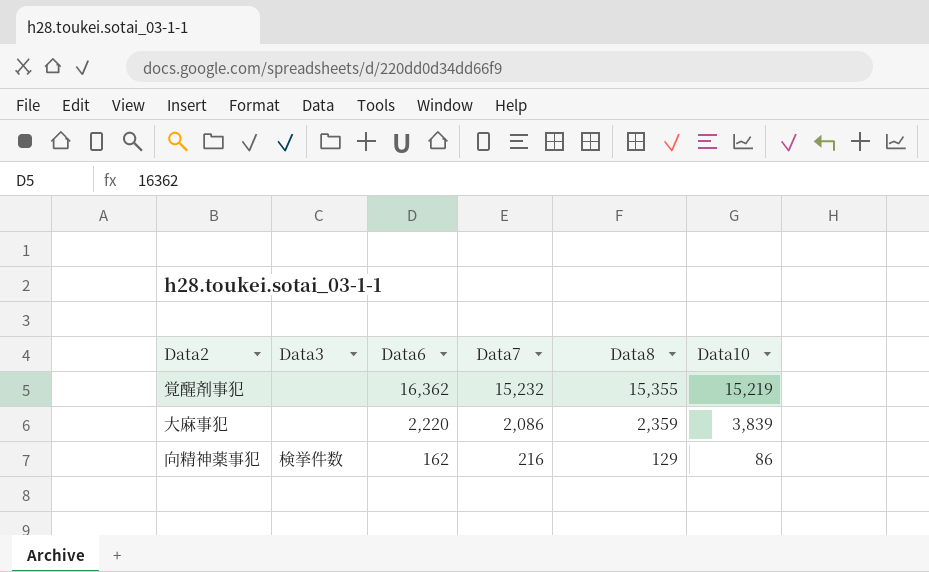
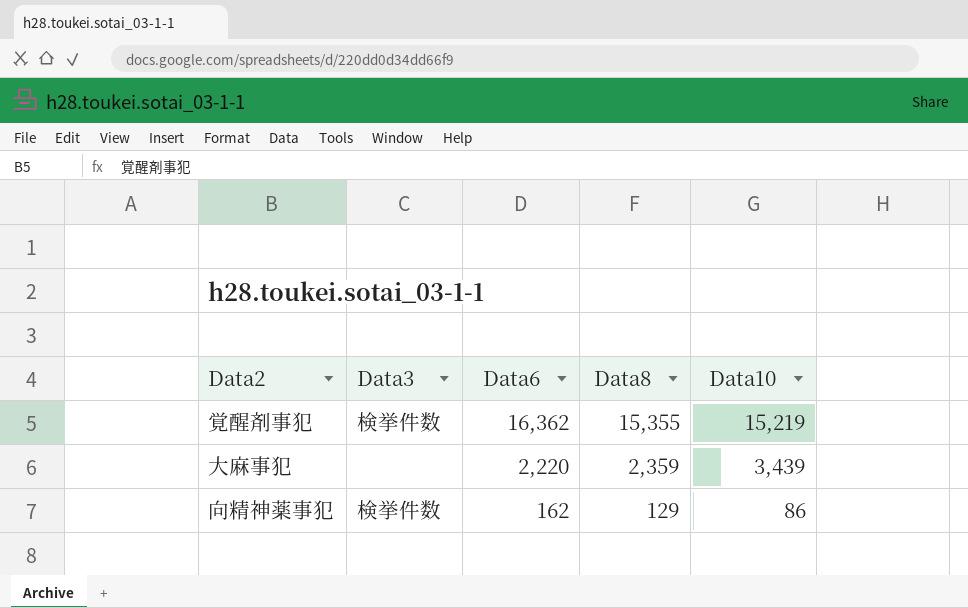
column Data7 | position: 4 -> none
覚醒剤事犯 | Data3: none -> 検挙件数
大麻事犯 | Data10: 3,839 -> 3,439

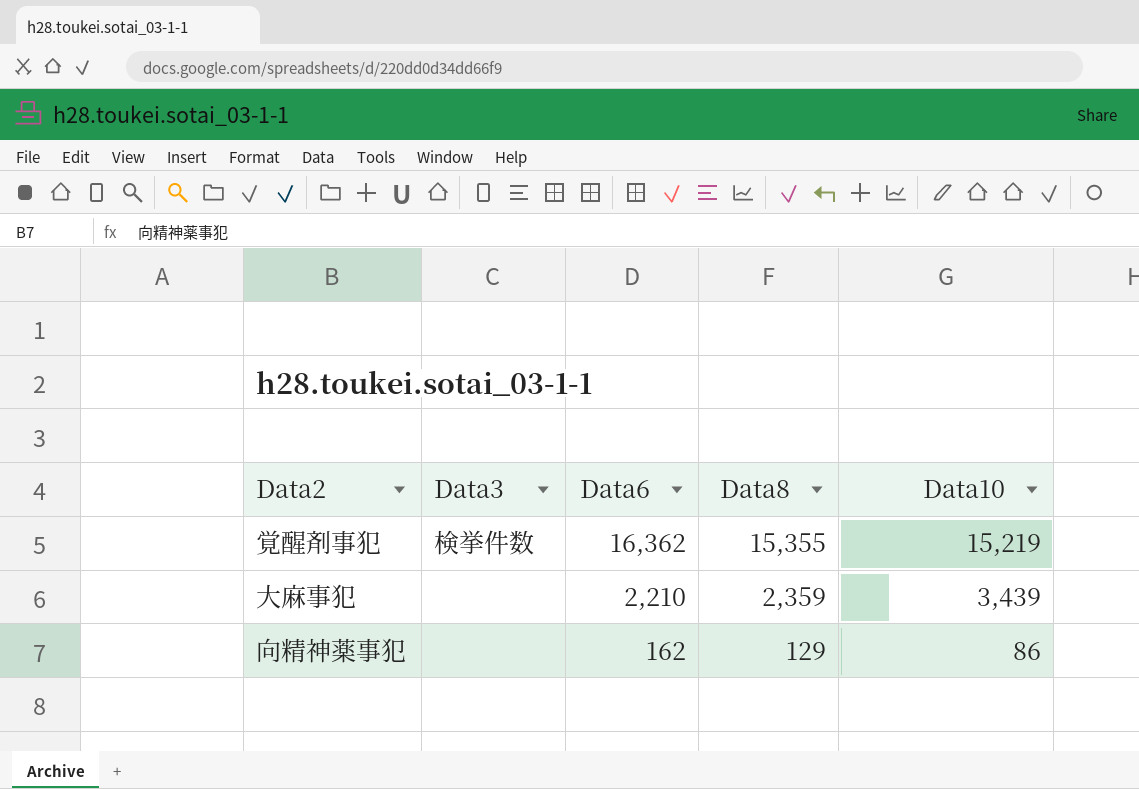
大麻事犯 | Data6: 2,220 -> 2,210
向精神薬事犯 | Data3: 検挙件数 -> none

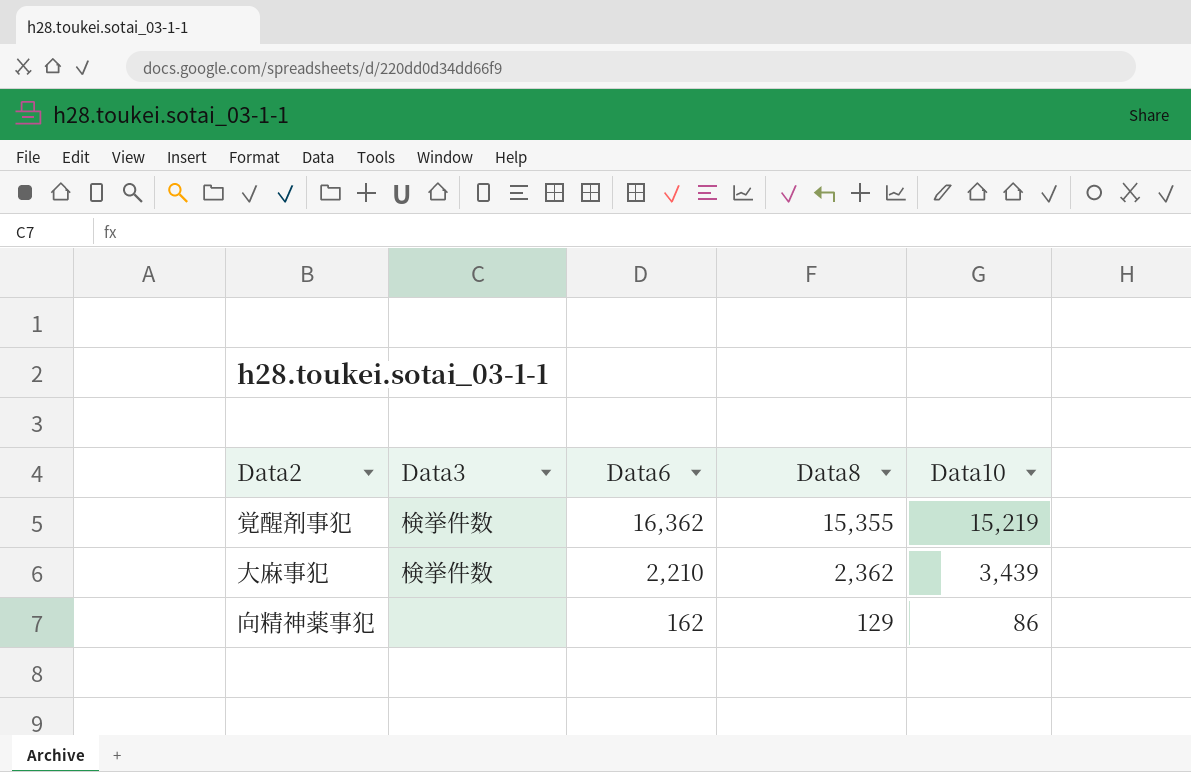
大麻事犯 | Data3: none -> 検挙件数
大麻事犯 | Data8: 2,359 -> 2,362

